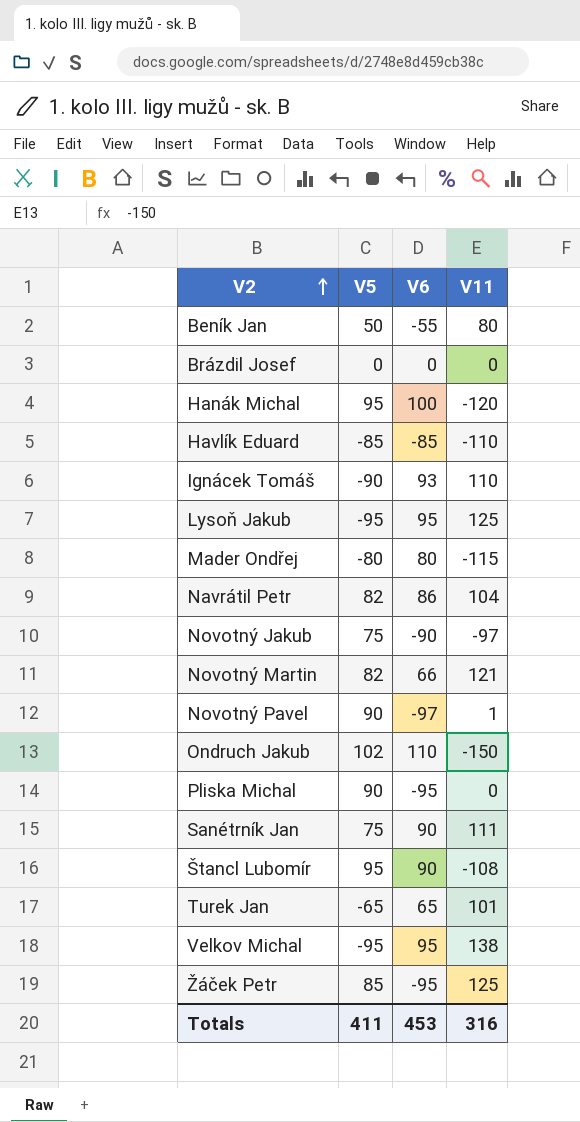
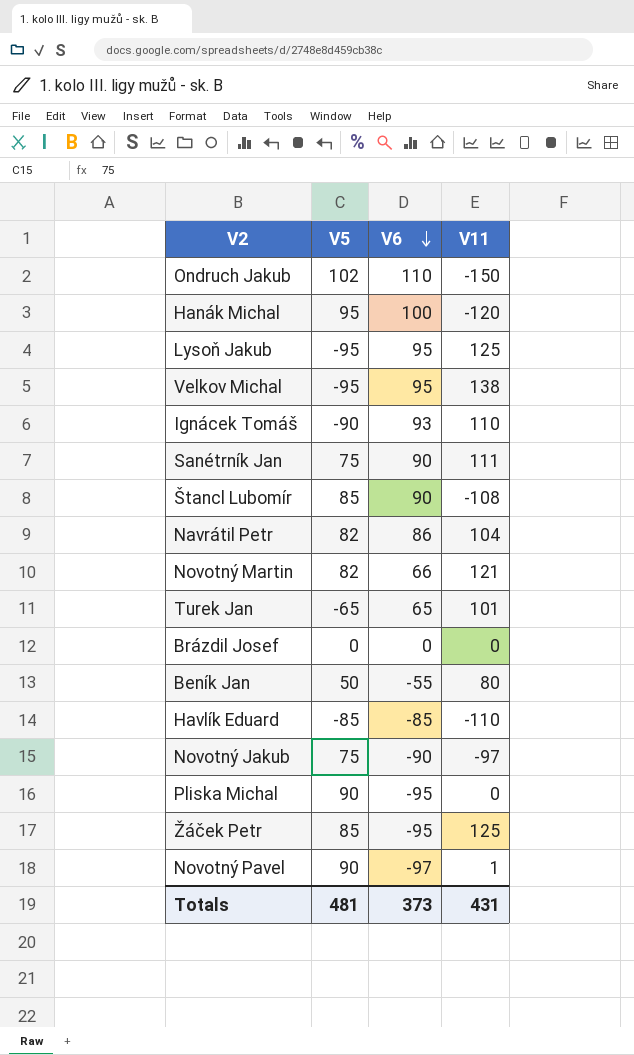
row order: V2 ascending -> V6 descending
row Mader Ondřej: -80 | 80 | -115 -> none
Štancl Lubomír | V5: 95 -> 85
Totals | V5: 411 -> 481
Totals | V6: 453 -> 373
Totals | V11: 316 -> 431

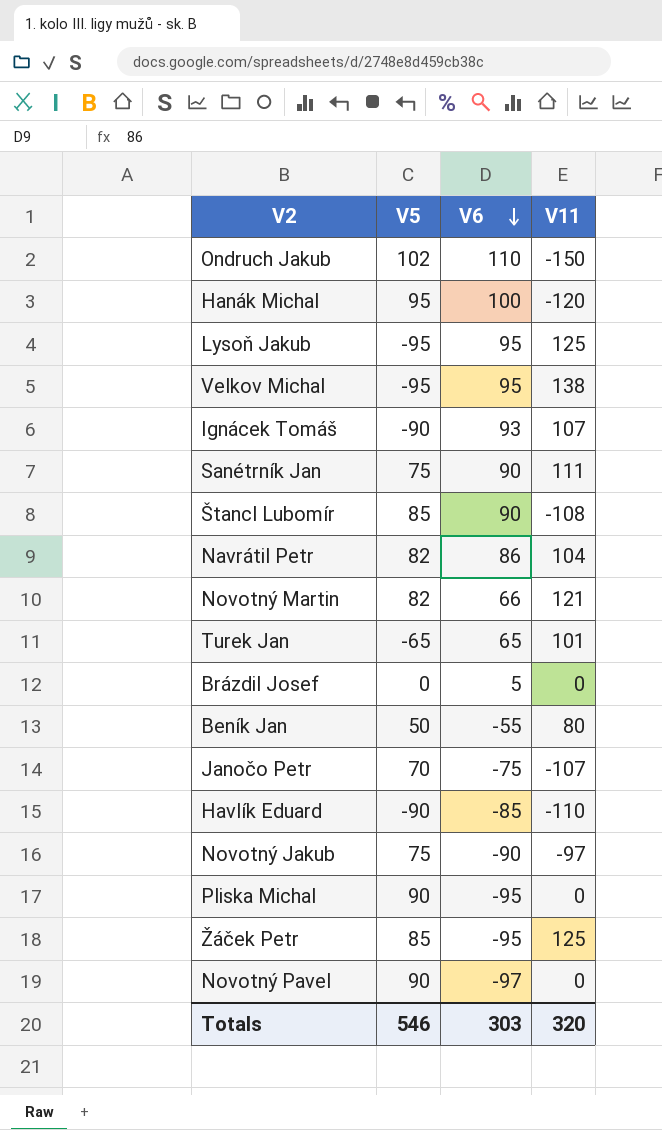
Ignácek Tomáš | V11: 110 -> 107
Brázdil Josef | V6: 0 -> 5
row Janočo Petr: none -> 70 | -75 | -107
Havlík Eduard | V5: -85 -> -90
Novotný Pavel | V11: 1 -> 0
Totals | V5: 481 -> 546
Totals | V6: 373 -> 303
Totals | V11: 431 -> 320

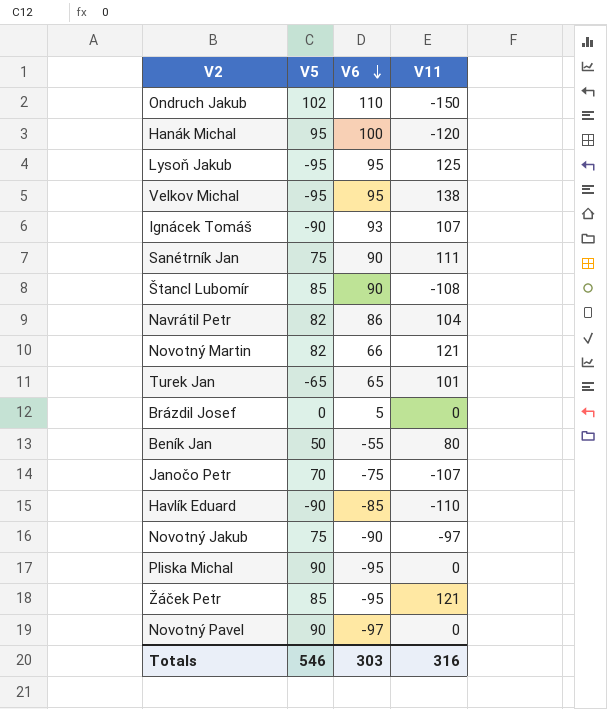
Žáček Petr | V11: 125 -> 121
Totals | V11: 320 -> 316

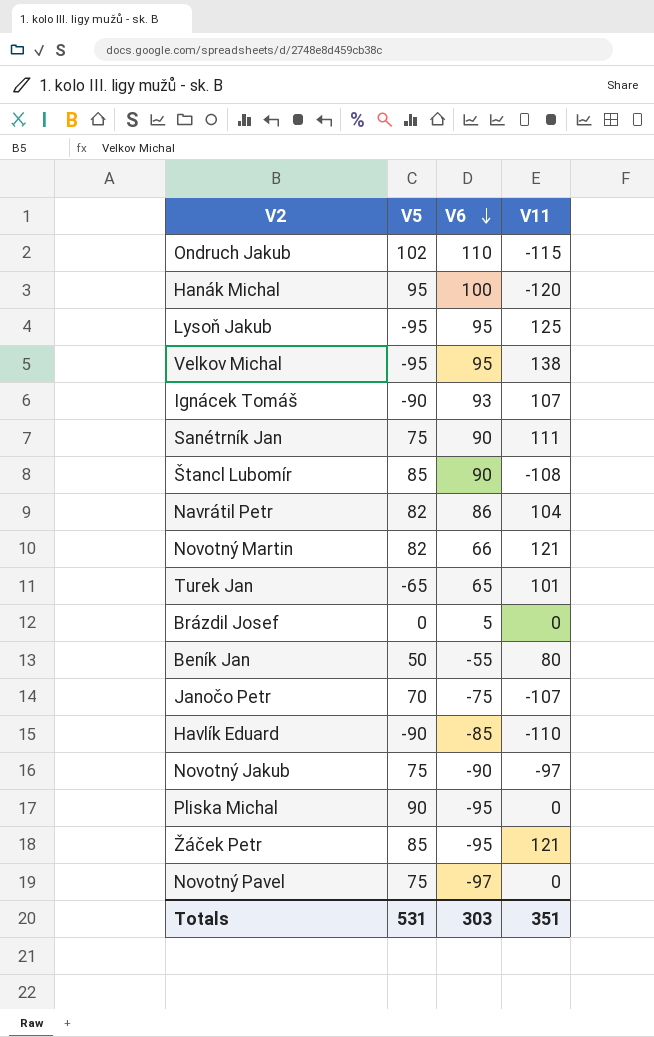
Ondruch Jakub | V11: -150 -> -115
Novotný Pavel | V5: 90 -> 75
Totals | V5: 546 -> 531
Totals | V11: 316 -> 351

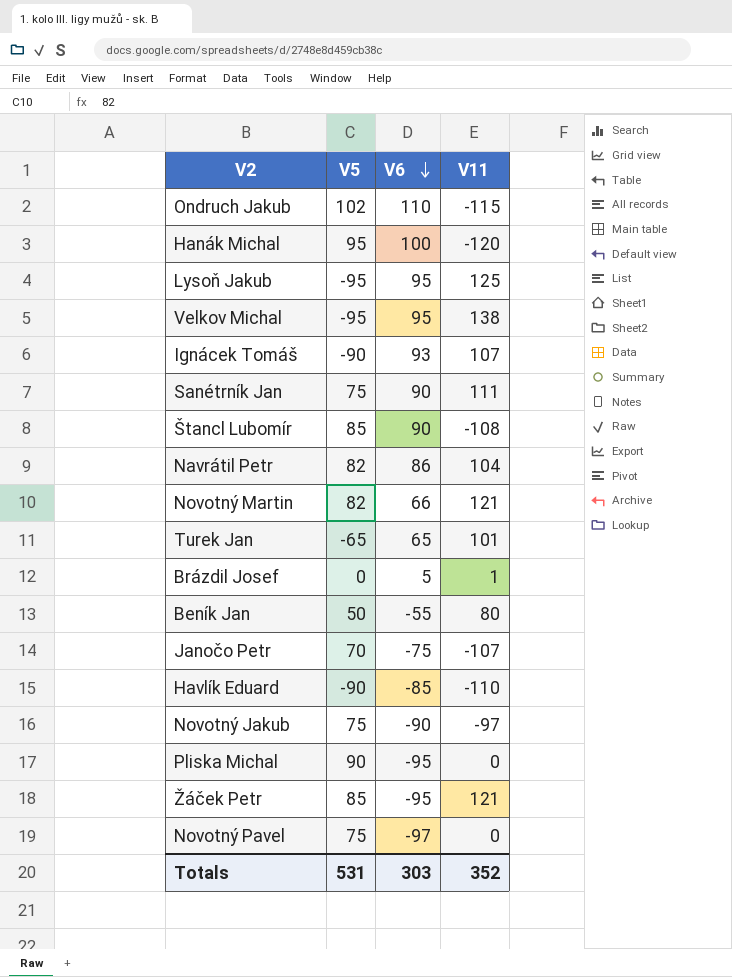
Brázdil Josef | V11: 0 -> 1
Totals | V11: 351 -> 352

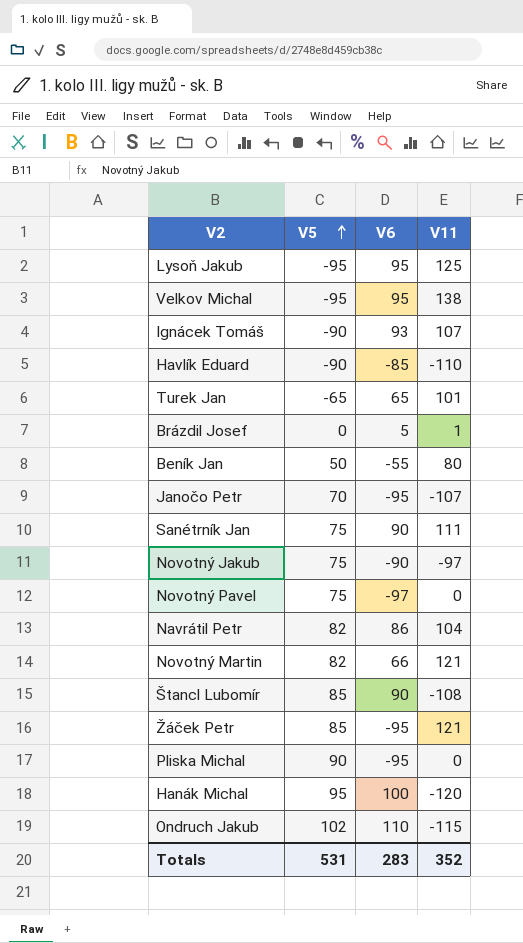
row order: V6 descending -> V5 ascending
Janočo Petr | V6: -75 -> -95
Totals | V6: 303 -> 283

